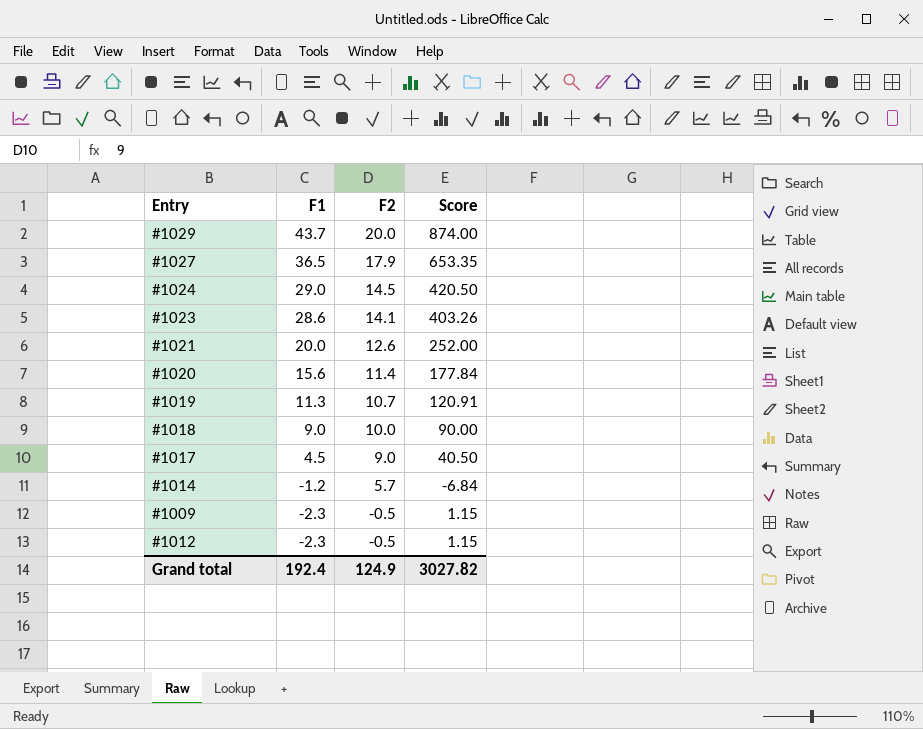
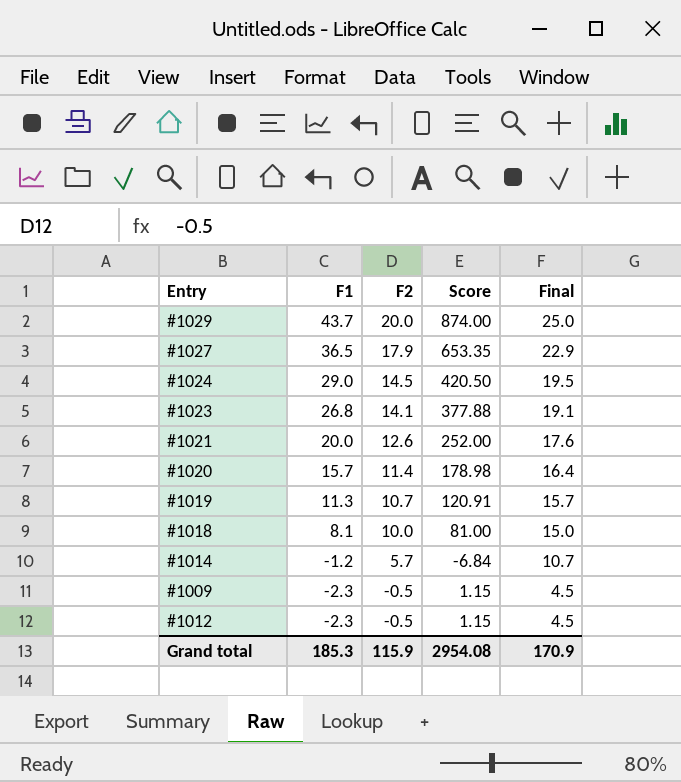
column Final | formula: none -> [F2] + 5
row #1017: 4.5 | 9.0 | 40.50 -> none
#1023 | F1: 28.6 -> 26.8
#1023 | Score: 403.26 -> 377.88
#1020 | F1: 15.6 -> 15.7
#1020 | Score: 177.84 -> 178.98
#1018 | F1: 9.0 -> 8.1
#1018 | Score: 90.00 -> 81.00
Grand total | F1: 192.4 -> 185.3
Grand total | F2: 124.9 -> 115.9
Grand total | Score: 3027.82 -> 2954.08

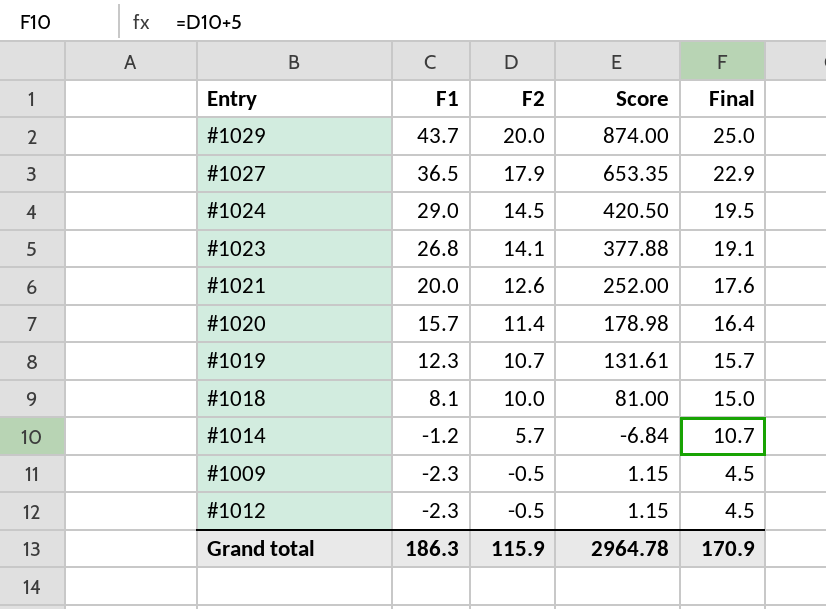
#1019 | F1: 11.3 -> 12.3
#1019 | Score: 120.91 -> 131.61
Grand total | F1: 185.3 -> 186.3
Grand total | Score: 2954.08 -> 2964.78

